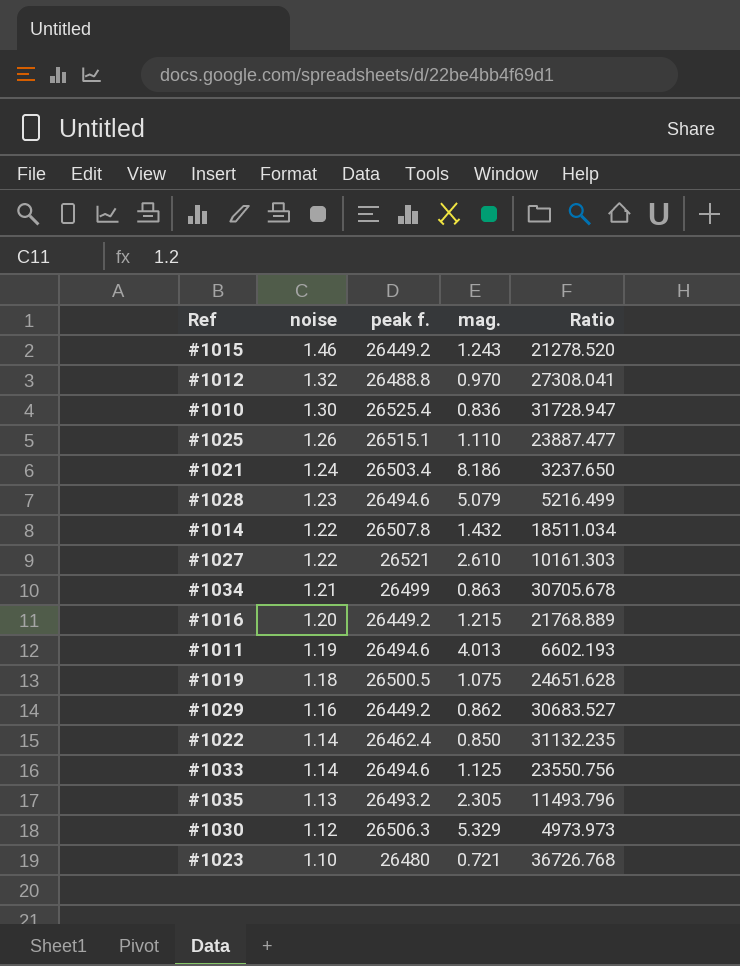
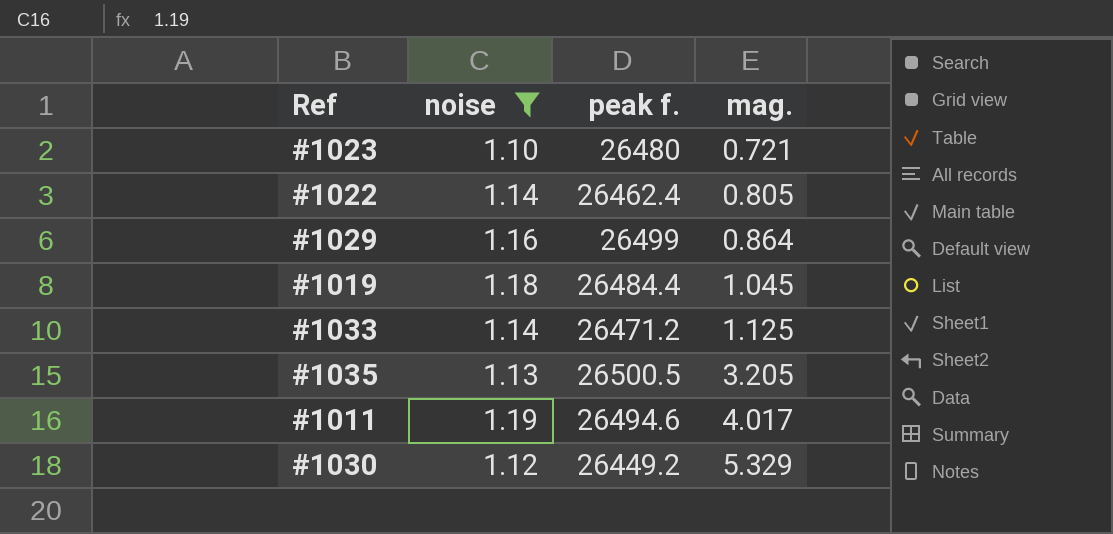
filter: none -> noise <= 1.19
row order: noise descending -> mag. ascending
column Ratio | formula: [peak f.] / [mag.] -> none
#1022 | mag.: 0.850 -> 0.805
#1029 | peak f.: 26449.2 -> 26499
#1029 | mag.: 0.862 -> 0.864
#1019 | peak f.: 26500.5 -> 26484.4
#1019 | mag.: 1.075 -> 1.045
#1033 | peak f.: 26494.6 -> 26471.2
#1035 | peak f.: 26493.2 -> 26500.5
#1035 | mag.: 2.305 -> 3.205
#1011 | mag.: 4.013 -> 4.017
#1030 | peak f.: 26506.3 -> 26449.2

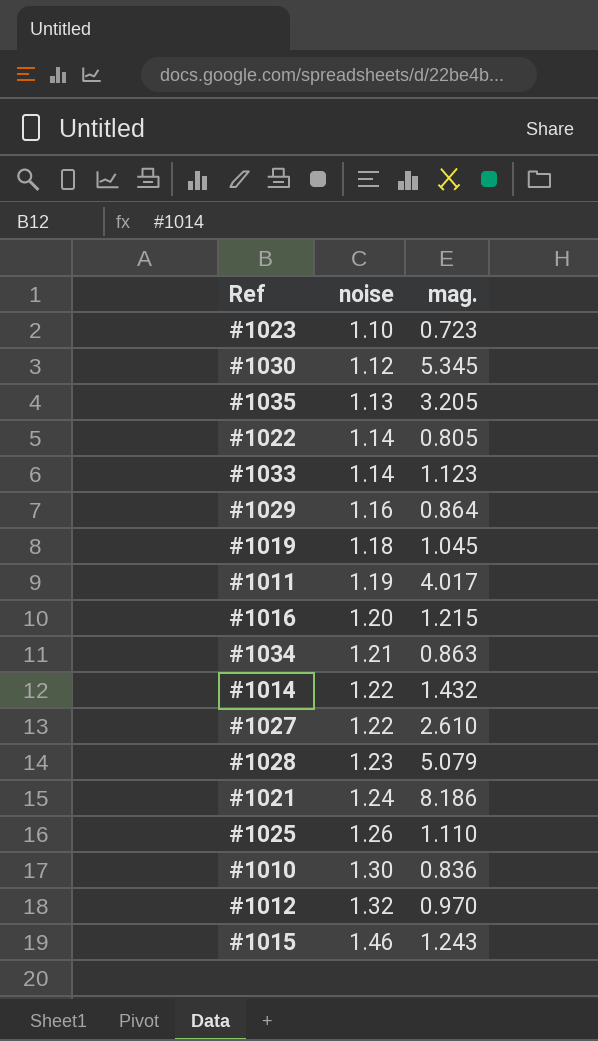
filter: noise <= 1.19 -> none
row order: mag. ascending -> noise ascending
column peak f. | position: 3 -> none
#1023 | mag.: 0.721 -> 0.723
#1030 | mag.: 5.329 -> 5.345
#1033 | mag.: 1.125 -> 1.123

